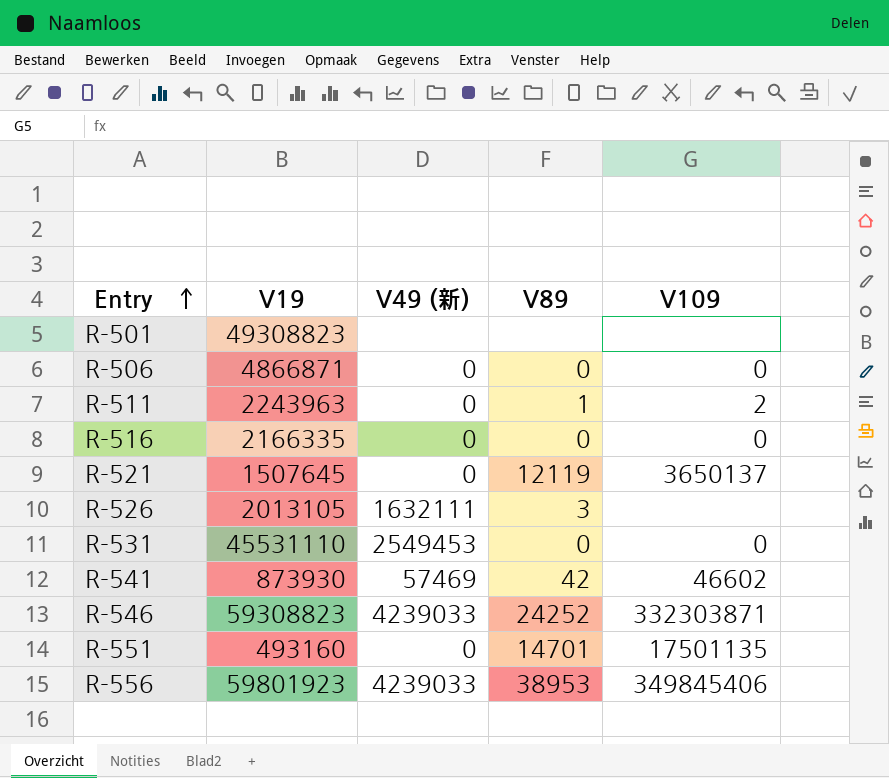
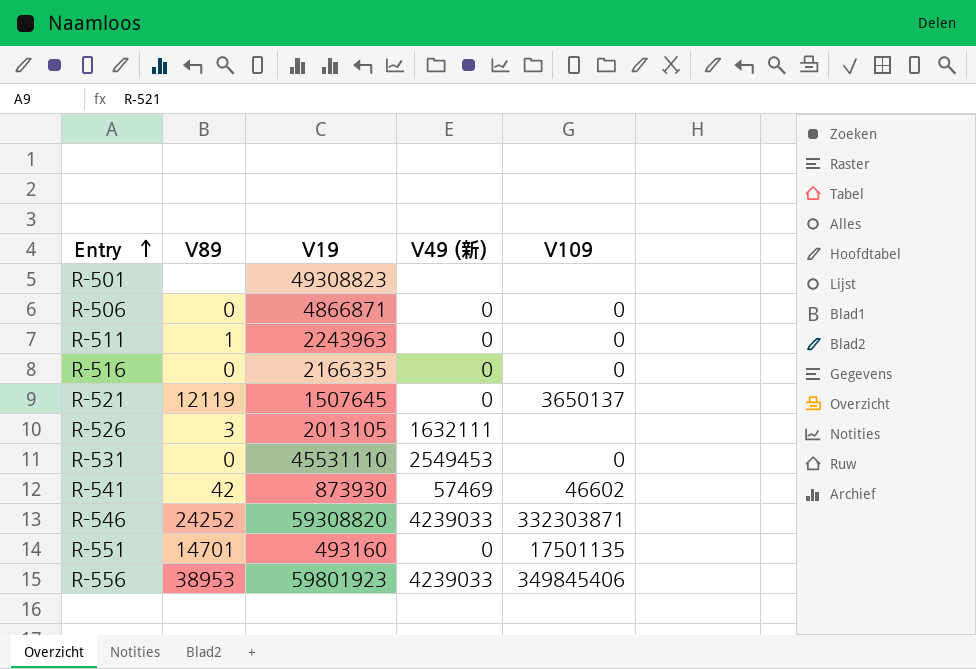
column V89 | position: 4 -> 2
R-511 | V109: 2 -> 0
R-546 | V19: 59308823 -> 59308820

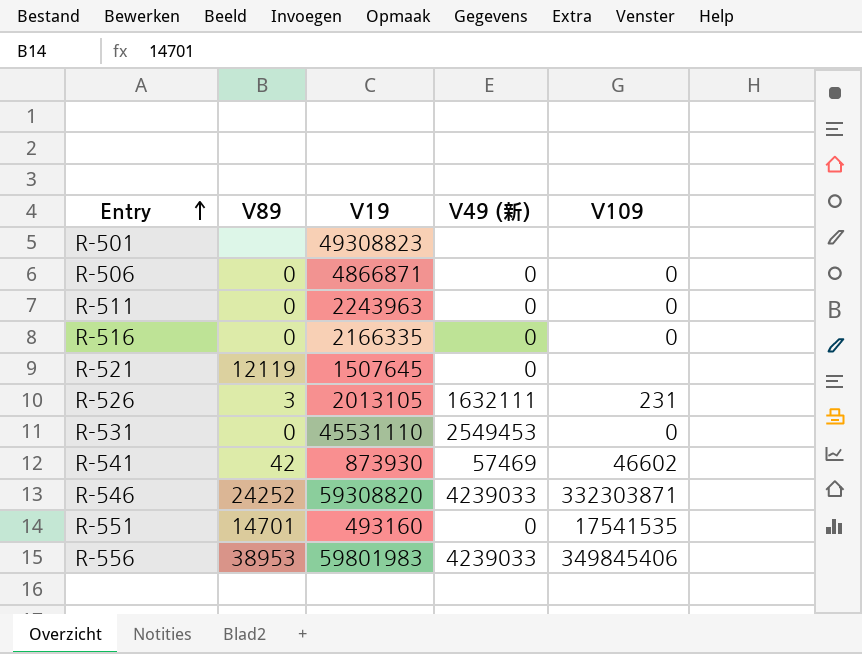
R-511 | V89: 1 -> 0
R-521 | V109: 3650137 -> none
R-526 | V109: none -> 231
R-551 | V109: 17501135 -> 17541535
R-556 | V19: 59801923 -> 59801983

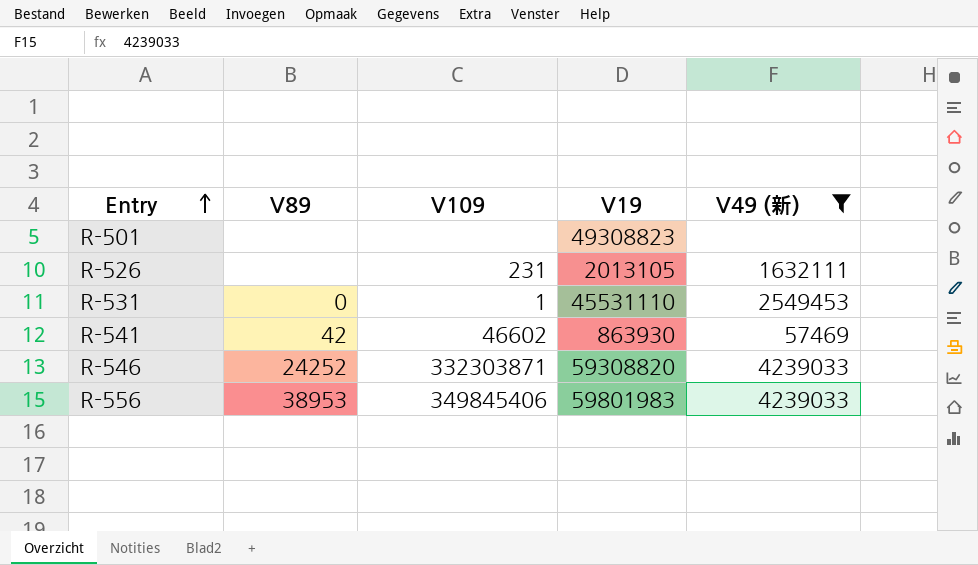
filter: none -> V49 (新) != 0
column V109 | position: 5 -> 3
R-526 | V89: 3 -> none
R-531 | V109: 0 -> 1
R-541 | V19: 873930 -> 863930

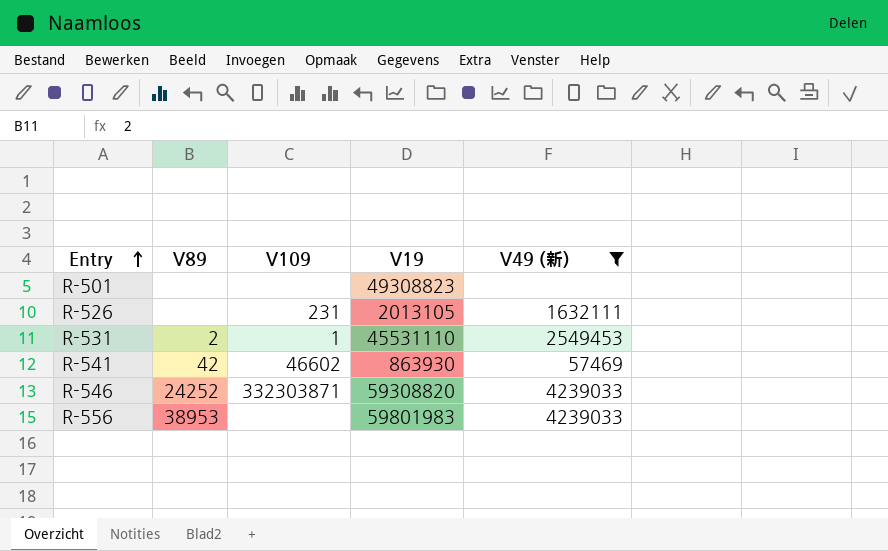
R-531 | V89: 0 -> 2
R-556 | V109: 349845406 -> none

